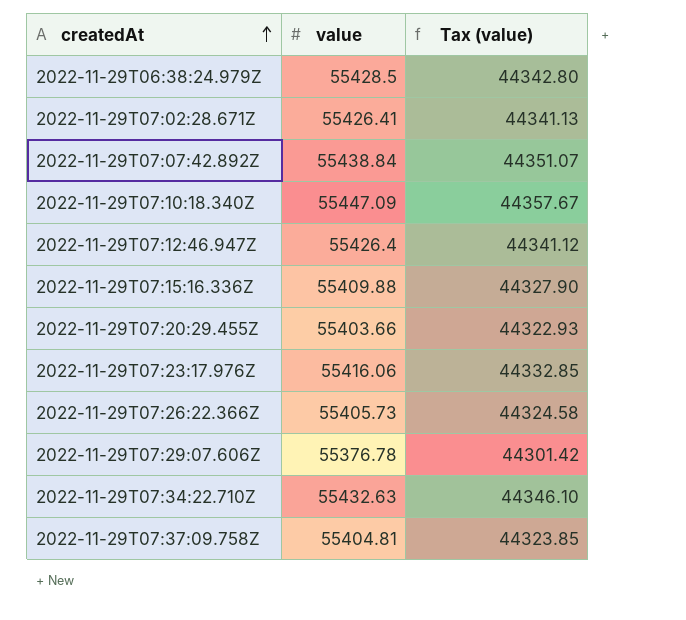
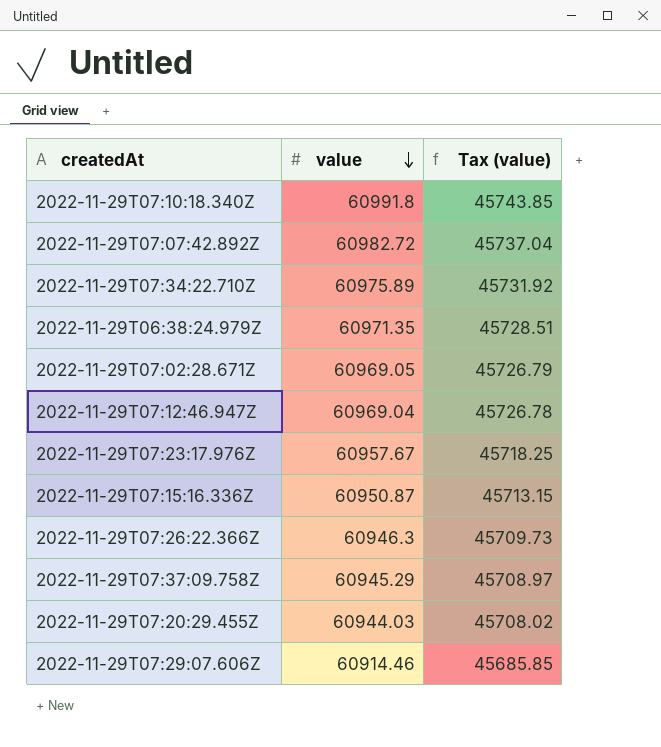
row order: createdAt ascending -> value descending
column Tax (value) | formula: [value] * 0.8 -> [value] * 0.75
2022-11-29T07:10:18.340Z | value: 55447.09 -> 60991.8
2022-11-29T07:07:42.892Z | value: 55438.84 -> 60982.72
2022-11-29T07:34:22.710Z | value: 55432.63 -> 60975.89
2022-11-29T06:38:24.979Z | value: 55428.5 -> 60971.35
2022-11-29T07:02:28.671Z | value: 55426.41 -> 60969.05
2022-11-29T07:12:46.947Z | value: 55426.4 -> 60969.04
2022-11-29T07:23:17.976Z | value: 55416.06 -> 60957.67
2022-11-29T07:15:16.336Z | value: 55409.88 -> 60950.87
2022-11-29T07:26:22.366Z | value: 55405.73 -> 60946.3
2022-11-29T07:37:09.758Z | value: 55404.81 -> 60945.29
2022-11-29T07:20:29.455Z | value: 55403.66 -> 60944.03
2022-11-29T07:29:07.606Z | value: 55376.78 -> 60914.46

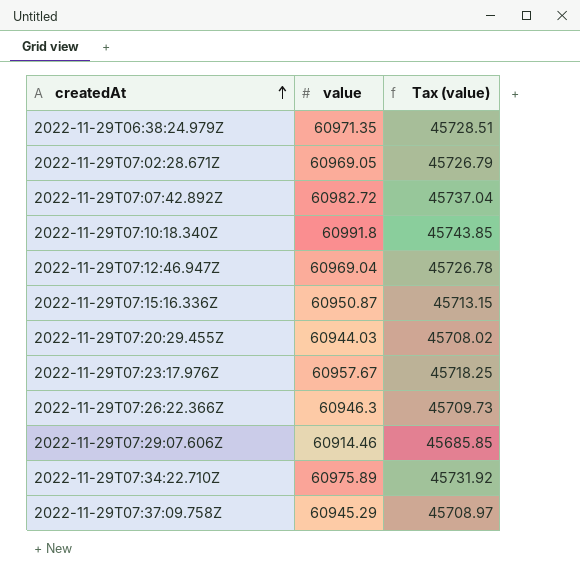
row order: value descending -> createdAt ascending

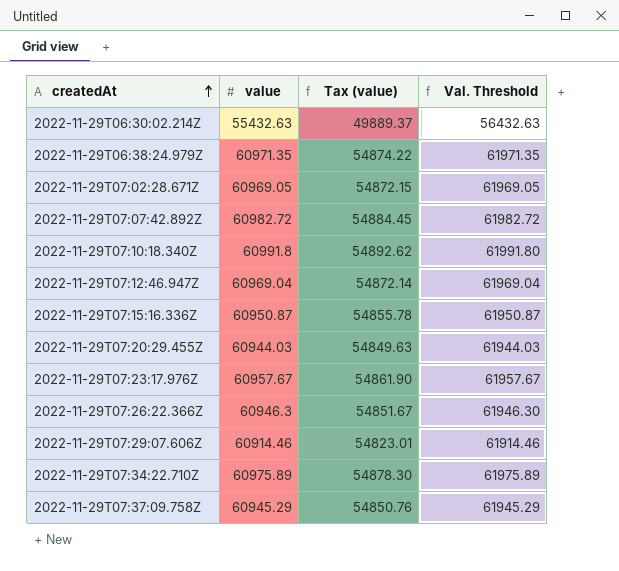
column Tax (value) | formula: [value] * 0.75 -> [value] * 0.9
column Val. Threshold | formula: none -> [value] + 1000
row 2022-11-29T06:30:02.214Z: none -> 55432.63 | 49889.37 | 56432.63

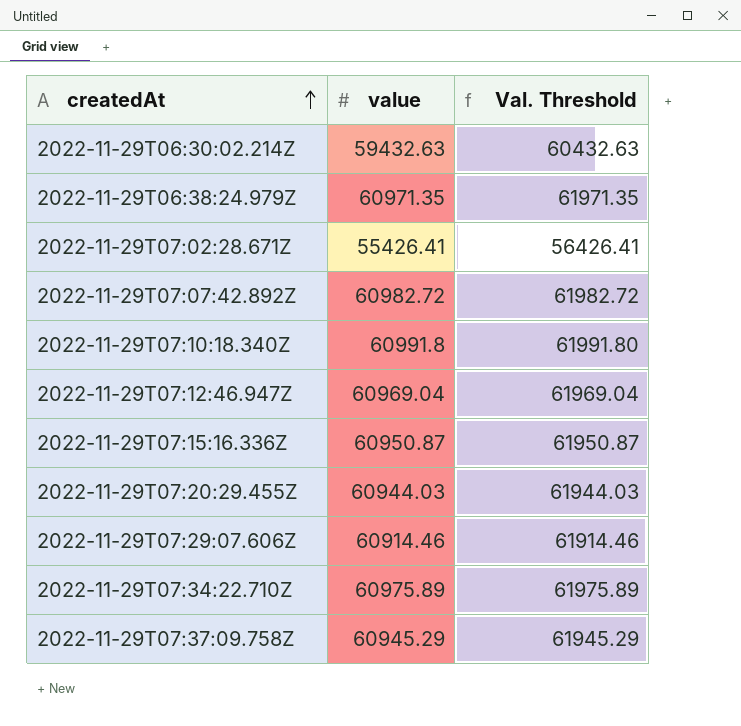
column Tax (value) | formula: [value] * 0.9 -> none
row 2022-11-29T07:23:17.976Z: 60957.67 | 54861.90 | 61957.67 -> none
row 2022-11-29T07:26:22.366Z: 60946.3 | 54851.67 | 61946.30 -> none
2022-11-29T06:30:02.214Z | value: 55432.63 -> 59432.63
2022-11-29T06:30:02.214Z | Val. Threshold: 56432.63 -> 60432.63
2022-11-29T07:02:28.671Z | value: 60969.05 -> 55426.41
2022-11-29T07:02:28.671Z | Val. Threshold: 61969.05 -> 56426.41

